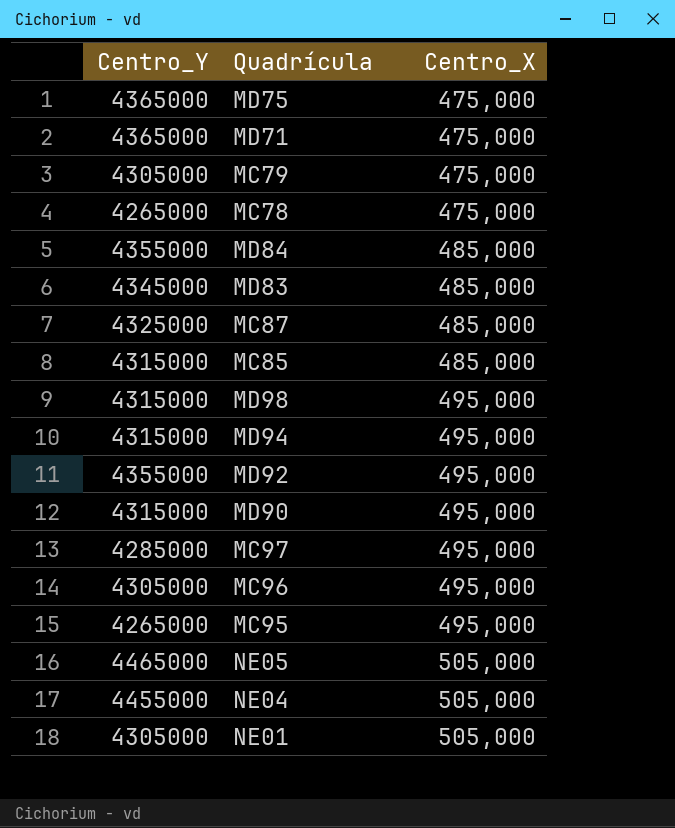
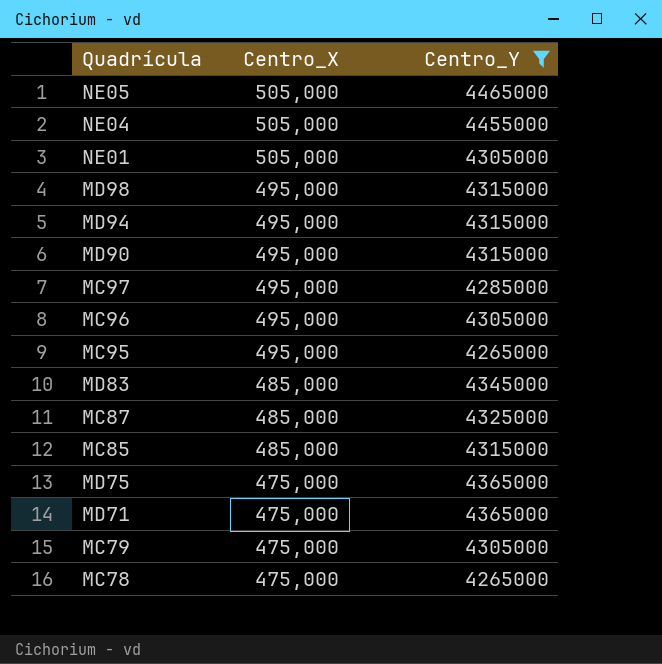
filter: none -> Centro_Y != 4355000
row order: Centro_X ascending -> Centro_X descending
column Centro_Y | position: 1 -> 3

